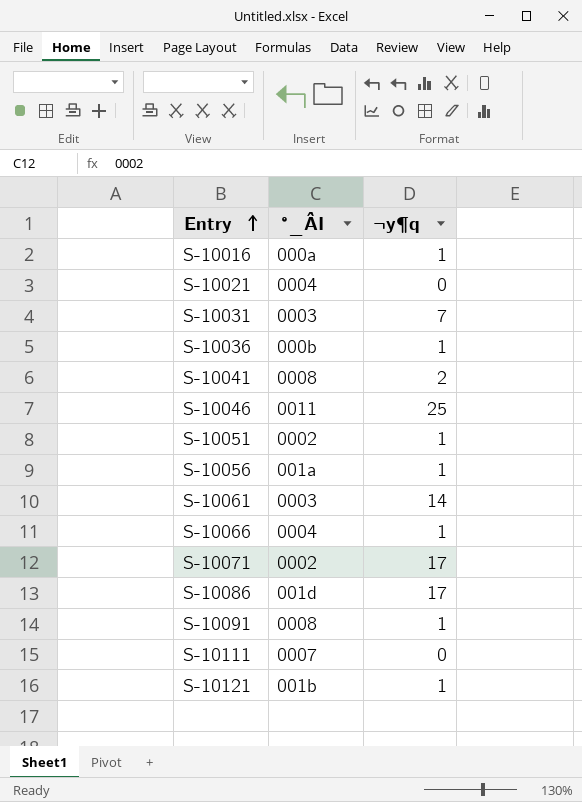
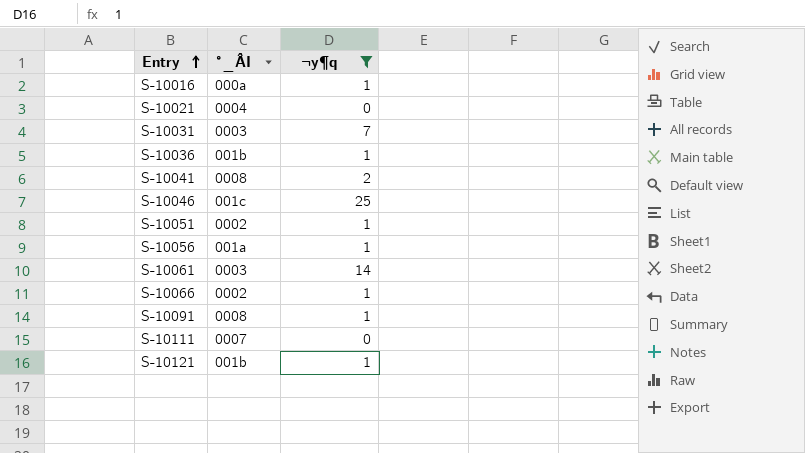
filter: none -> ¬y¶q != 17
S-10036 | °_ÂI: 000b -> 001b
S-10046 | °_ÂI: 0011 -> 001c
S-10066 | °_ÂI: 0004 -> 0002

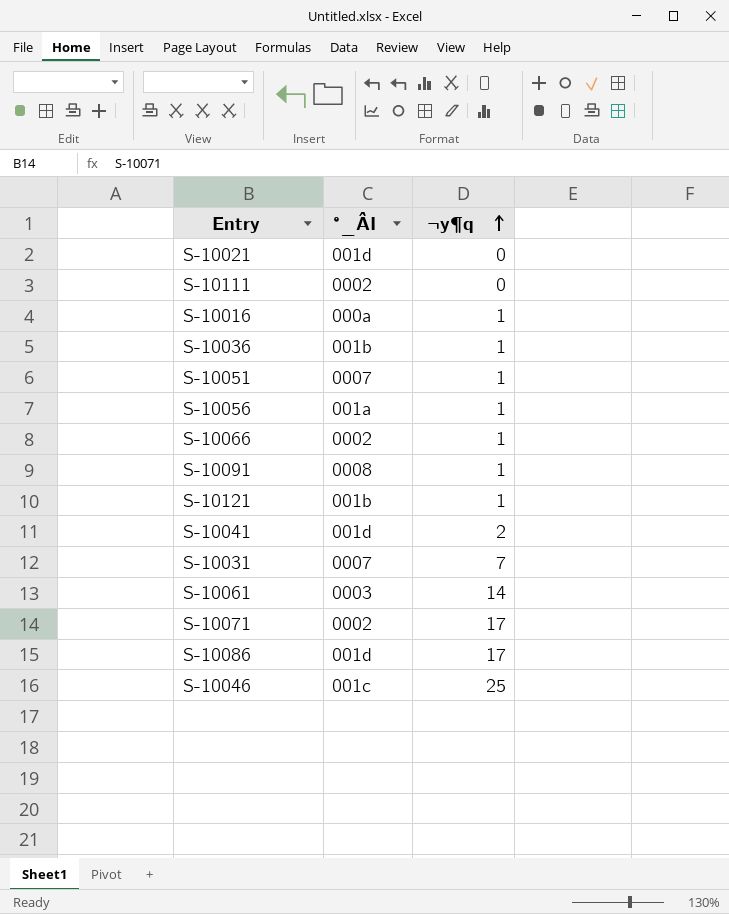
filter: ¬y¶q != 17 -> none
row order: Entry ascending -> ¬y¶q ascending
S-10021 | °_ÂI: 0004 -> 001d
S-10111 | °_ÂI: 0007 -> 0002
S-10051 | °_ÂI: 0002 -> 0007
S-10041 | °_ÂI: 0008 -> 001d
S-10031 | °_ÂI: 0003 -> 0007

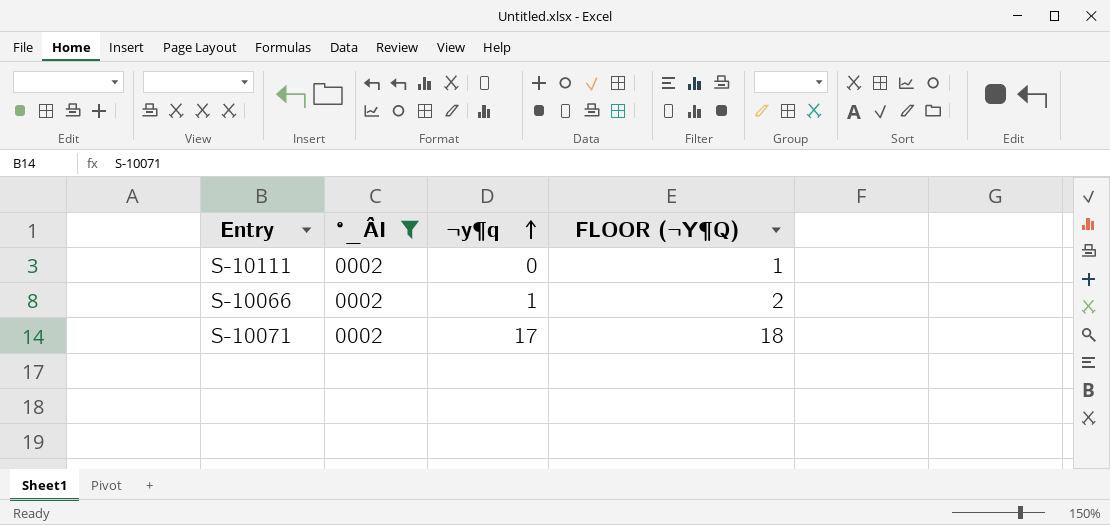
filter: none -> °_ÂI = 0002
column FLOOR (¬Y¶Q) | formula: none -> [¬y¶q] + 1

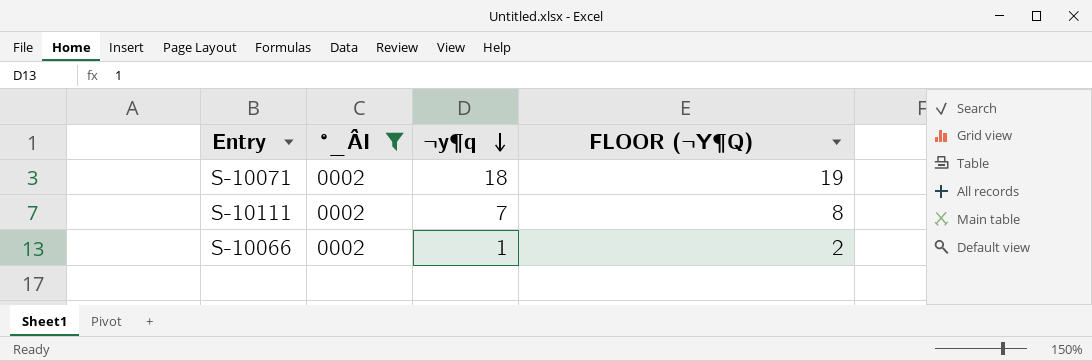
row order: ¬y¶q ascending -> ¬y¶q descending
S-10071 | ¬y¶q: 17 -> 18
S-10071 | FLOOR (¬Y¶Q): 18 -> 19
S-10111 | ¬y¶q: 0 -> 7
S-10111 | FLOOR (¬Y¶Q): 1 -> 8

